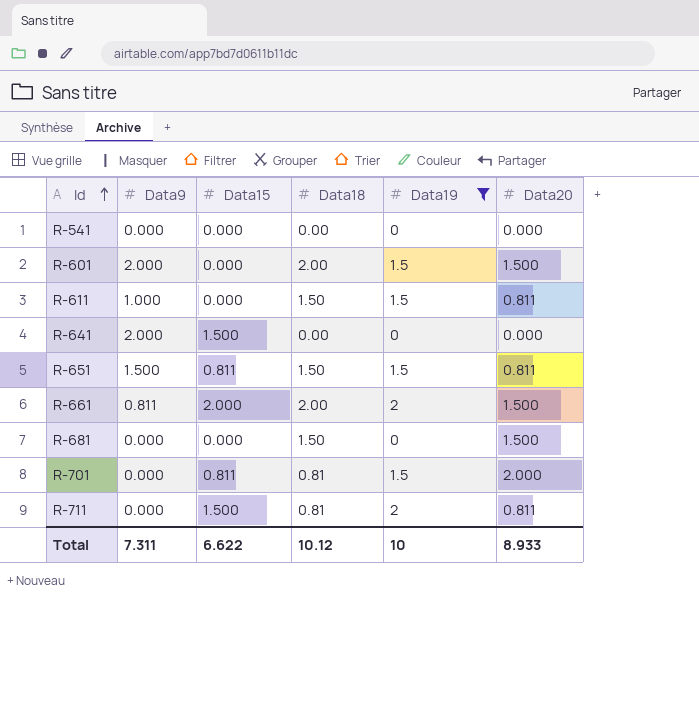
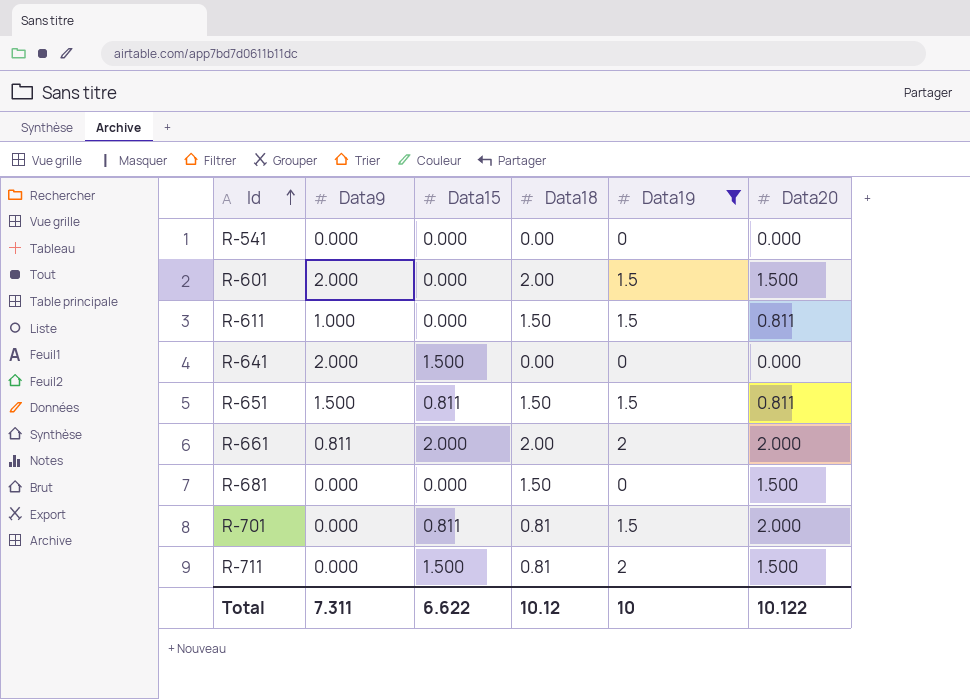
R-661 | Data20: 1.500 -> 2.000
R-711 | Data20: 0.811 -> 1.500
Total | Data20: 8.933 -> 10.122

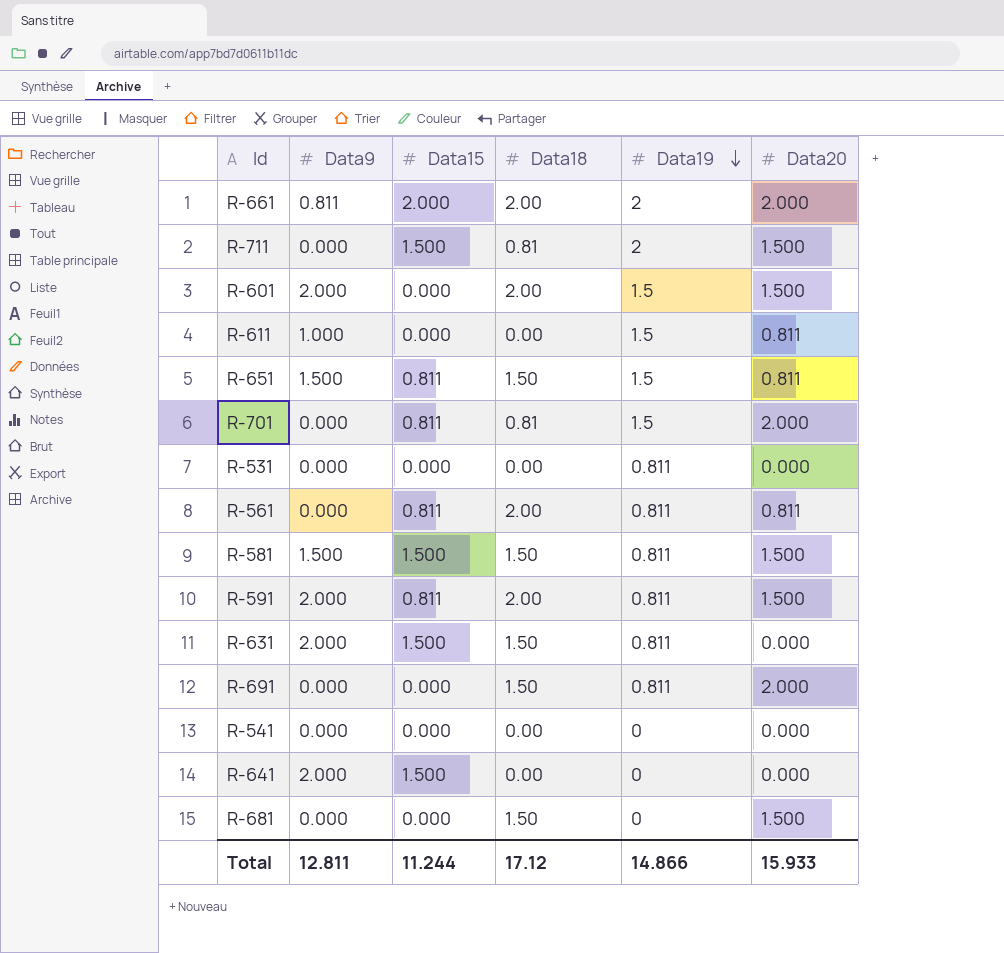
filter: Data19 != 0.811 -> none
row order: Id ascending -> Data19 descending
R-611 | Data18: 1.50 -> 0.00
Total | Data9: 7.311 -> 12.811
Total | Data15: 6.622 -> 11.244
Total | Data18: 10.12 -> 17.12
Total | Data19: 10 -> 14.866
Total | Data20: 10.122 -> 15.933

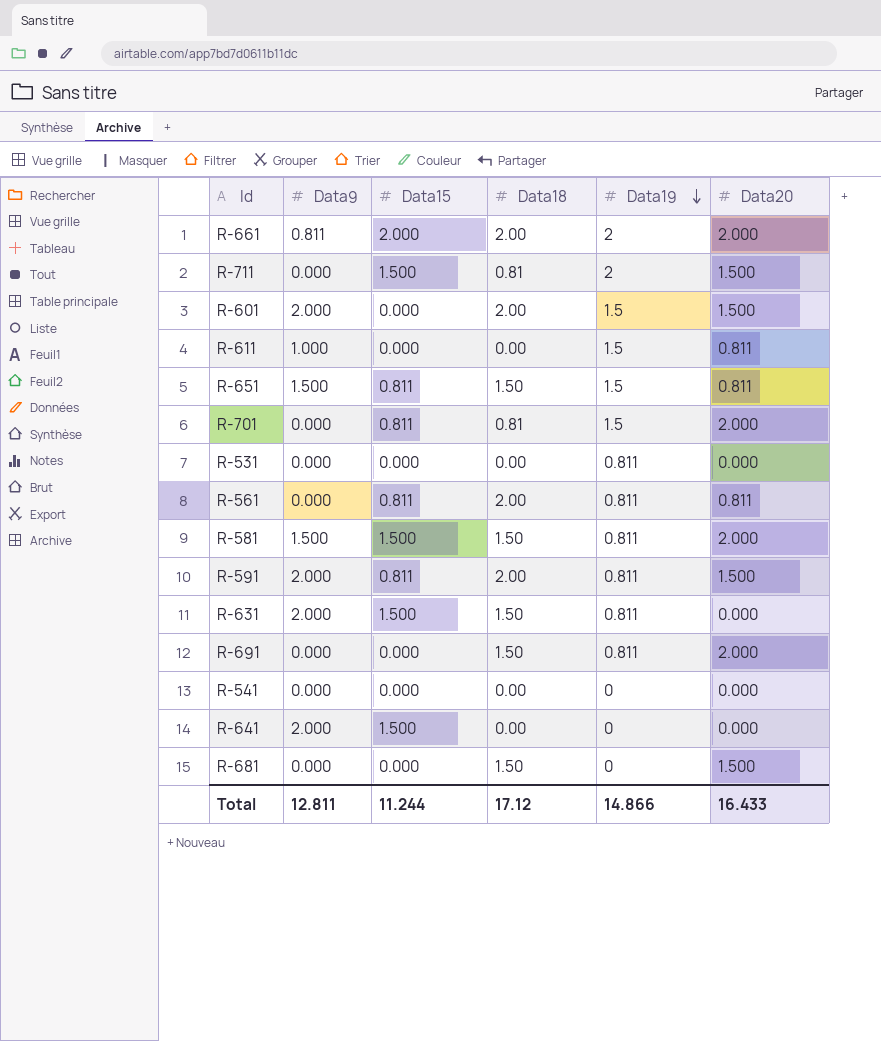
R-581 | Data20: 1.500 -> 2.000
Total | Data20: 15.933 -> 16.433

